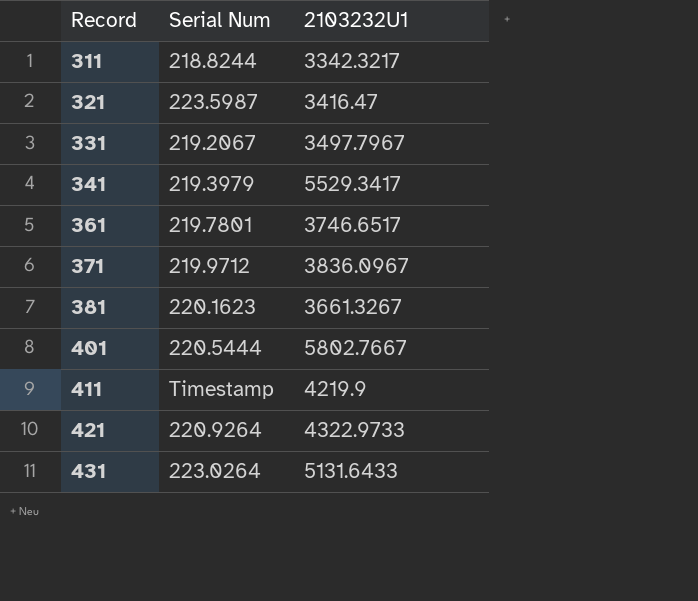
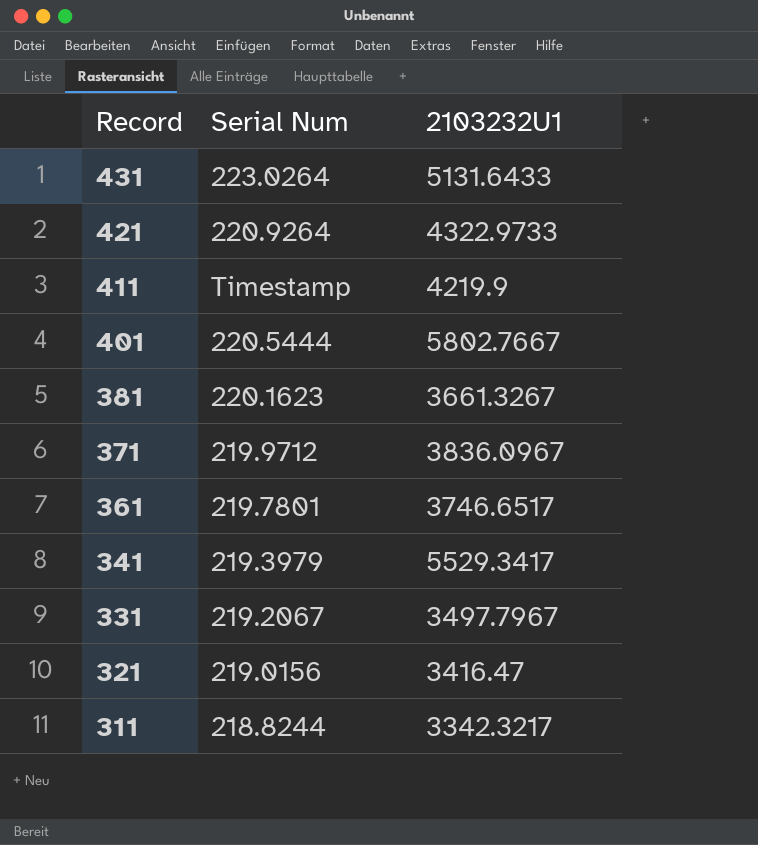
row order: Record ascending -> Record descending
321 | Serial Num: 223.5987 -> 219.0156

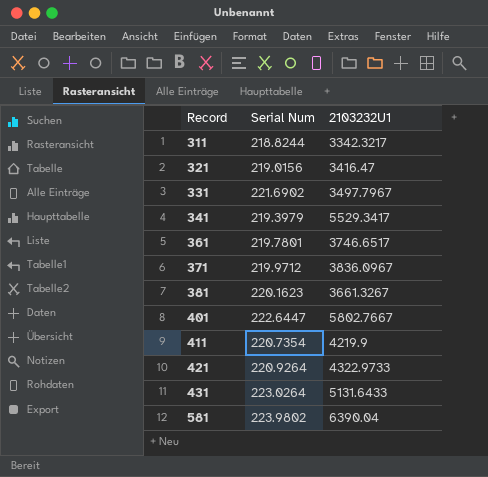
row order: Record descending -> Record ascending
331 | Serial Num: 219.2067 -> 221.6902
401 | Serial Num: 220.5444 -> 222.6447
411 | Serial Num: Timestamp -> 220.7354
row 581: none -> 223.9802 | 6390.04

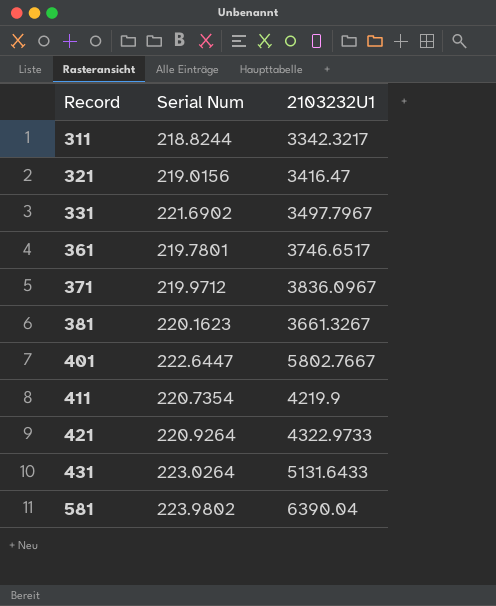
row 341: 219.3979 | 5529.3417 -> none

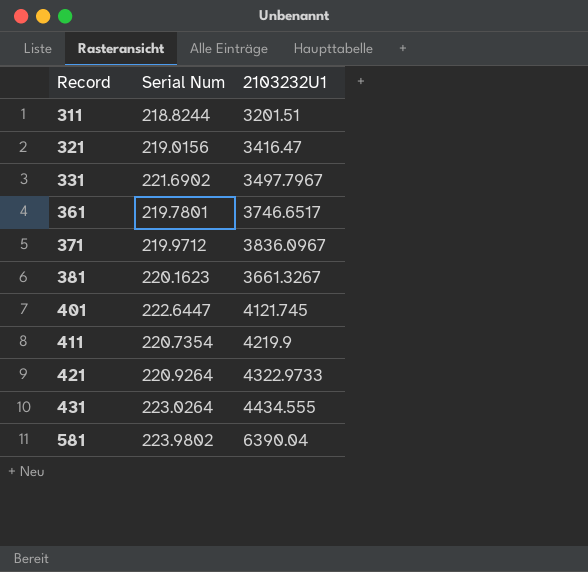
311 | 2103232U1: 3342.3217 -> 3201.51
401 | 2103232U1: 5802.7667 -> 4121.745
431 | 2103232U1: 5131.6433 -> 4434.555

